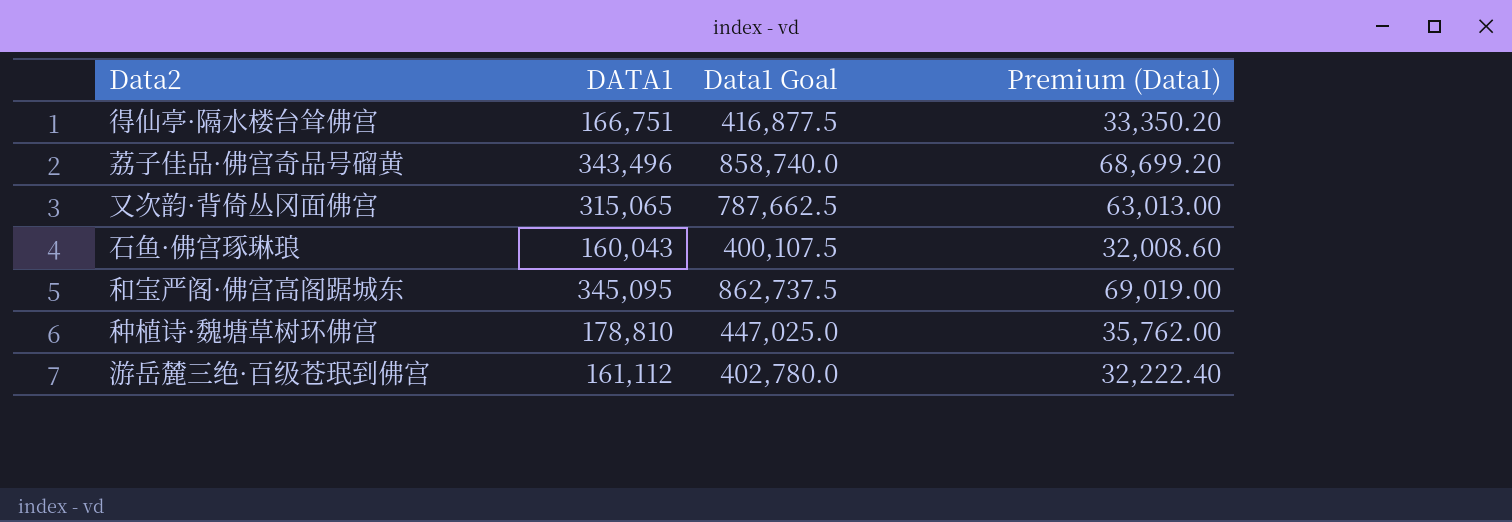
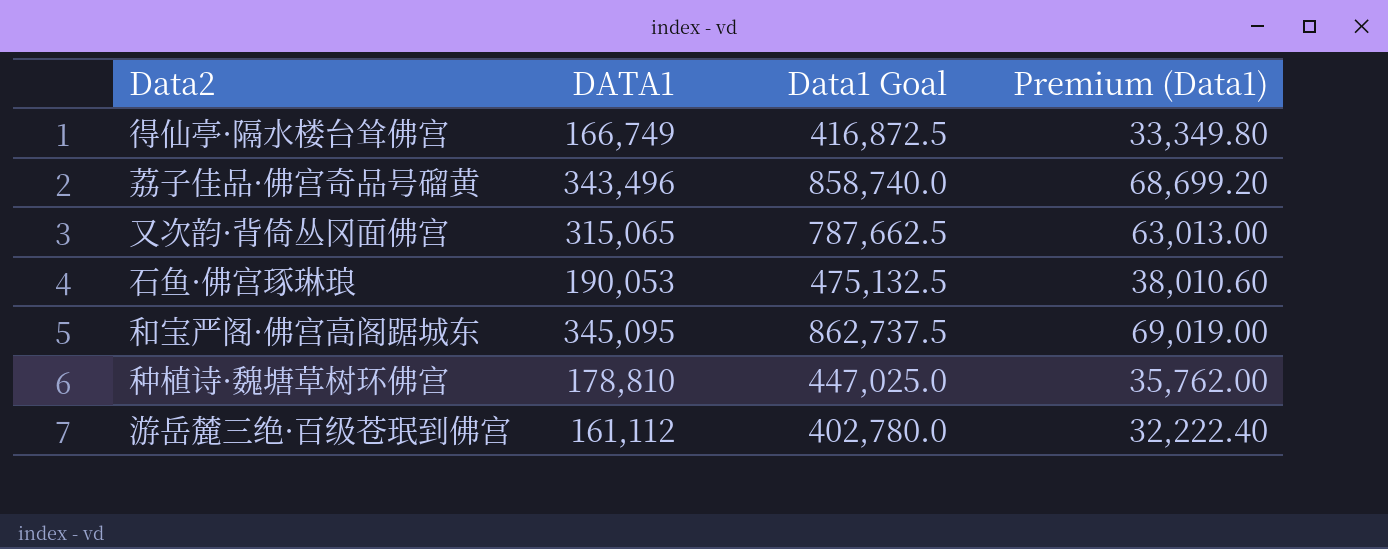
得仙亭·隔水楼台耸佛宫 | DATA1: 166,751 -> 166,749
得仙亭·隔水楼台耸佛宫 | Data1 Goal: 416,877.5 -> 416,872.5
得仙亭·隔水楼台耸佛宫 | Premium (Data1): 33,350.20 -> 33,349.80
石鱼·佛宫琢琳琅 | DATA1: 160,043 -> 190,053
石鱼·佛宫琢琳琅 | Data1 Goal: 400,107.5 -> 475,132.5
石鱼·佛宫琢琳琅 | Premium (Data1): 32,008.60 -> 38,010.60

